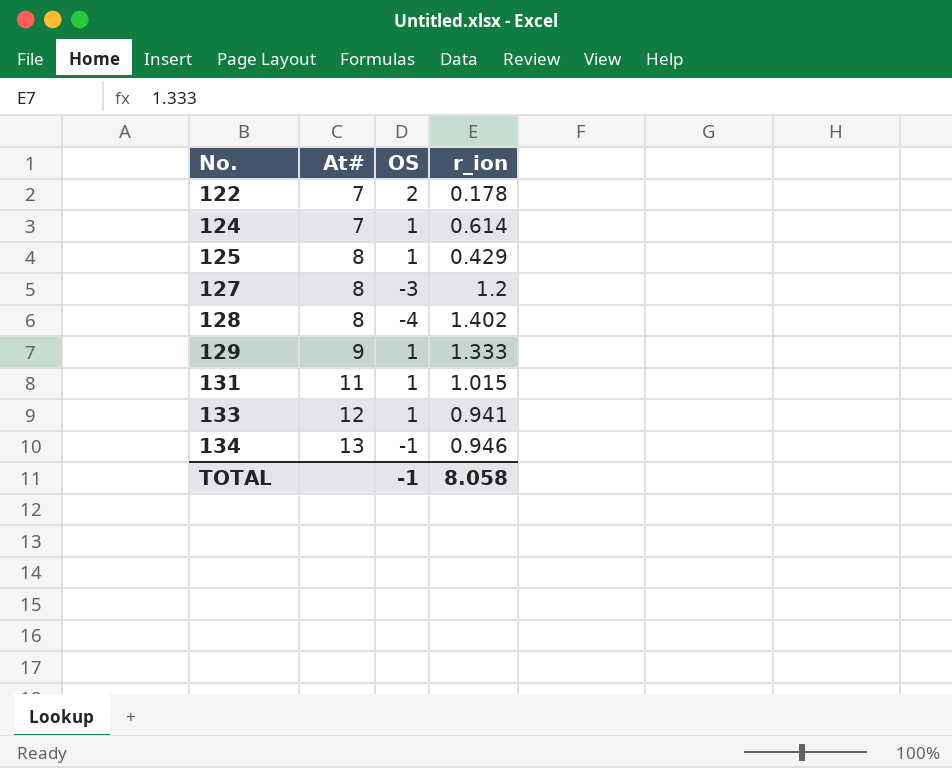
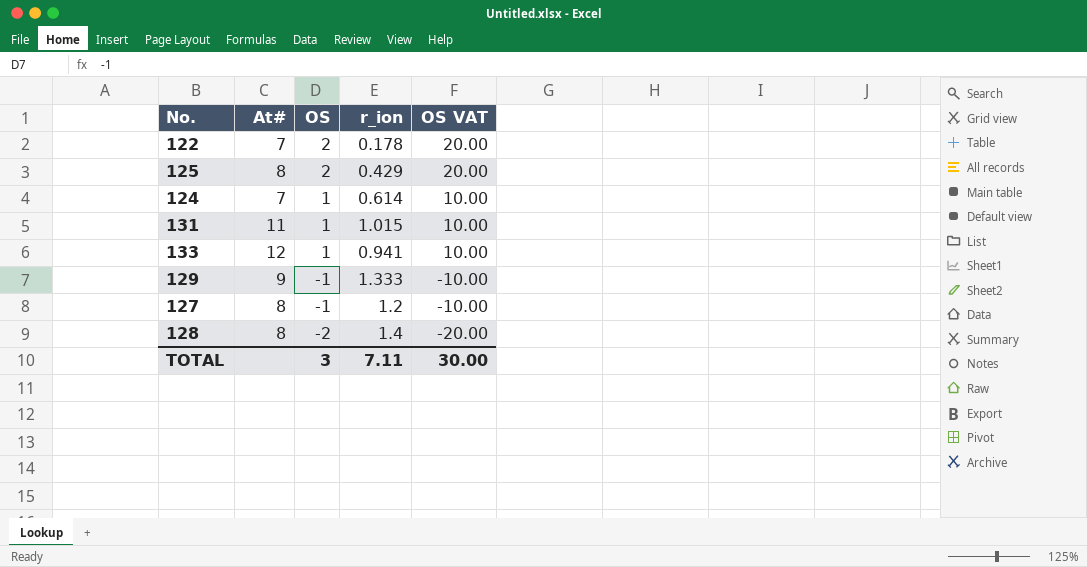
row order: No. ascending -> OS descending
column OS VAT | formula: none -> [OS] * 10
row 134: 13 | -1 | 0.946 -> none
125 | OS: 1 -> 2
129 | OS: 1 -> -1
127 | OS: -3 -> -1
128 | OS: -4 -> -2
128 | r_ion: 1.402 -> 1.4
TOTAL | OS: -1 -> 3
TOTAL | r_ion: 8.058 -> 7.11

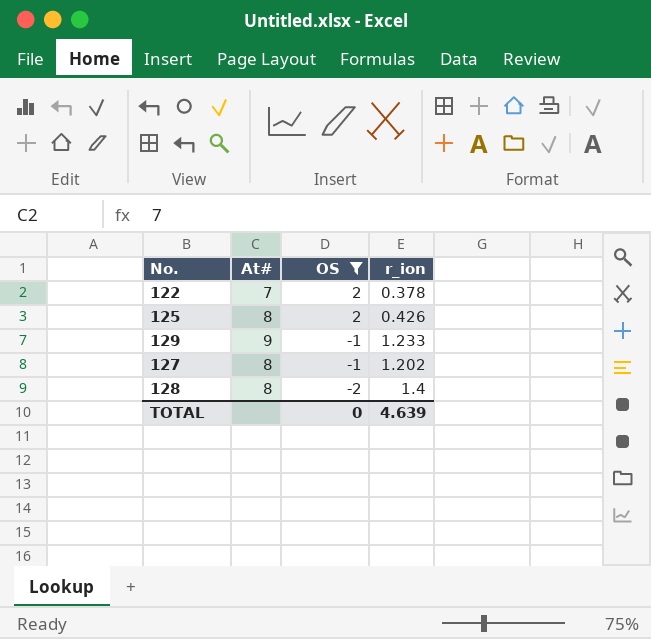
filter: none -> OS != 1
column OS VAT | formula: [OS] * 10 -> none
122 | r_ion: 0.178 -> 0.378
125 | r_ion: 0.429 -> 0.426
129 | r_ion: 1.333 -> 1.233
127 | r_ion: 1.2 -> 1.202
TOTAL | OS: 3 -> 0
TOTAL | r_ion: 7.11 -> 4.639

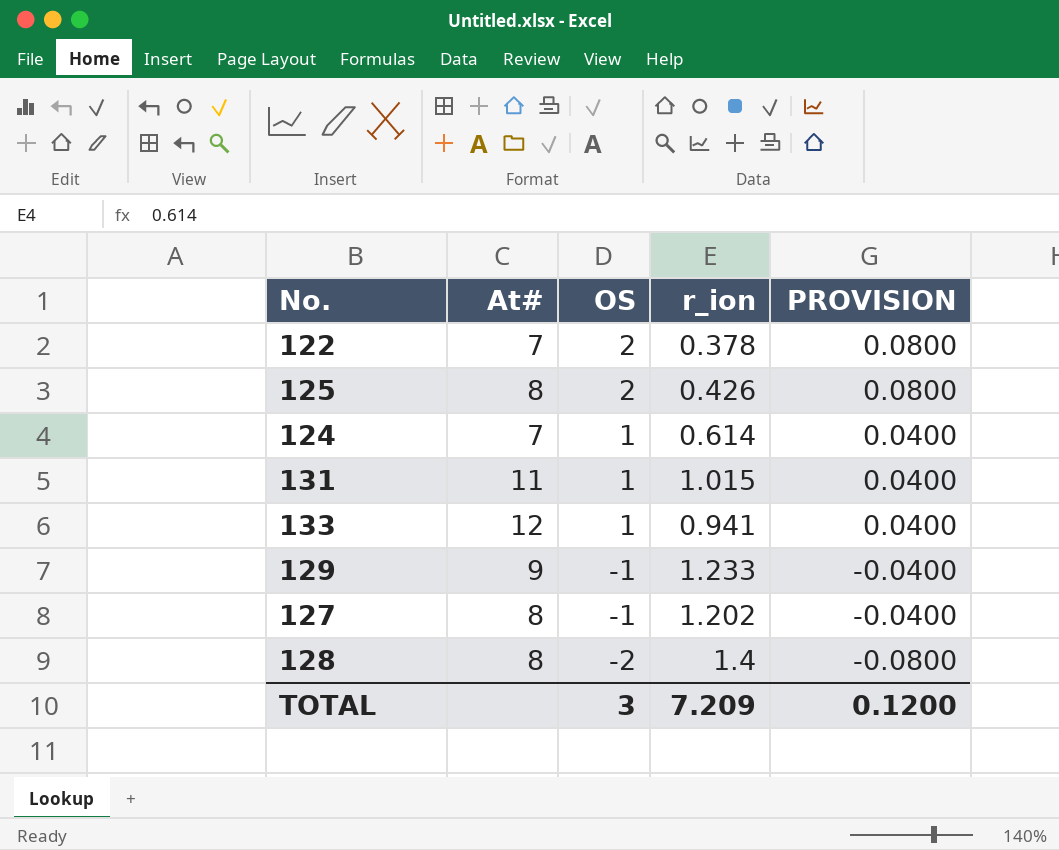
filter: OS != 1 -> none
column PROVISION | formula: none -> [OS] * 0.04
TOTAL | OS: 0 -> 3
TOTAL | r_ion: 4.639 -> 7.209

